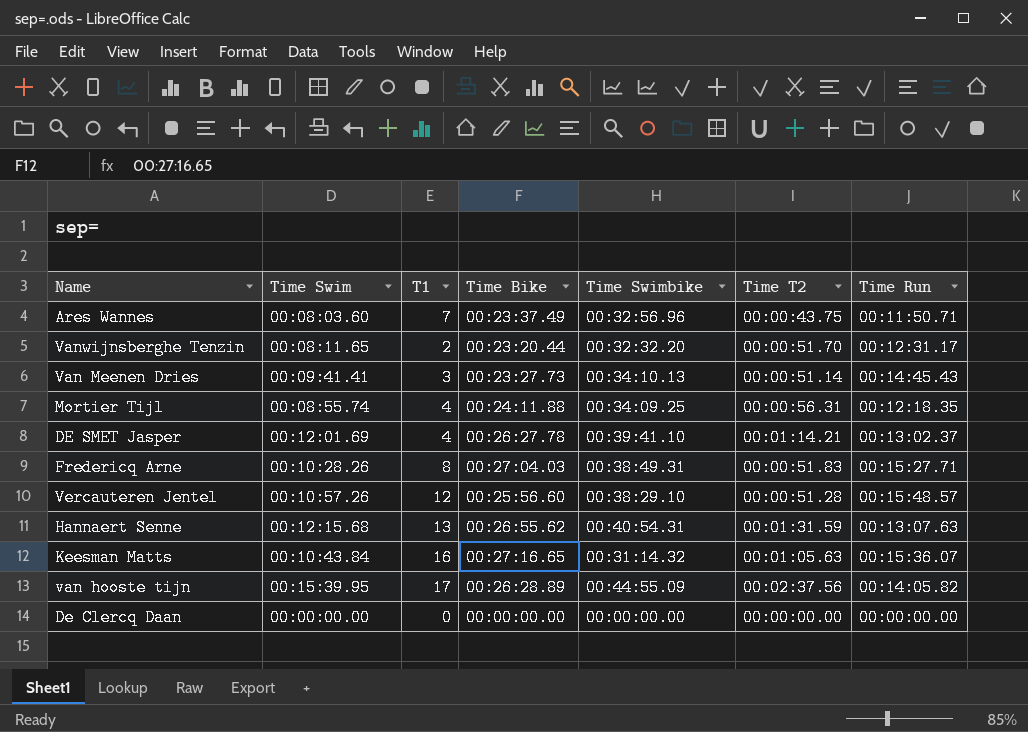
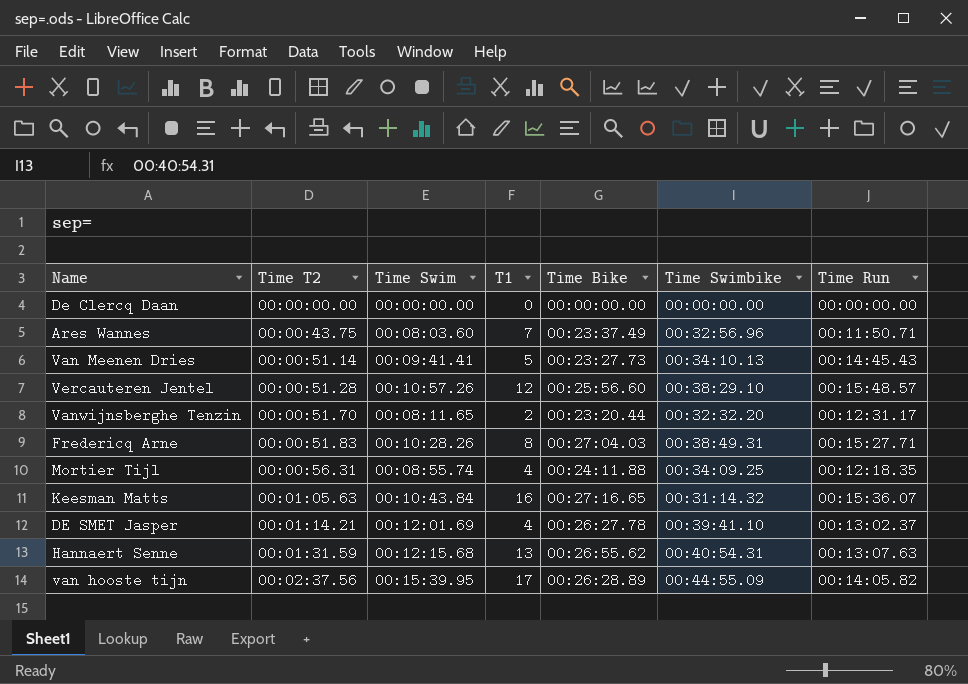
row order: none -> Time T2 ascending
column Time T2 | position: 6 -> 2
Van Meenen Dries | T1: 3 -> 5

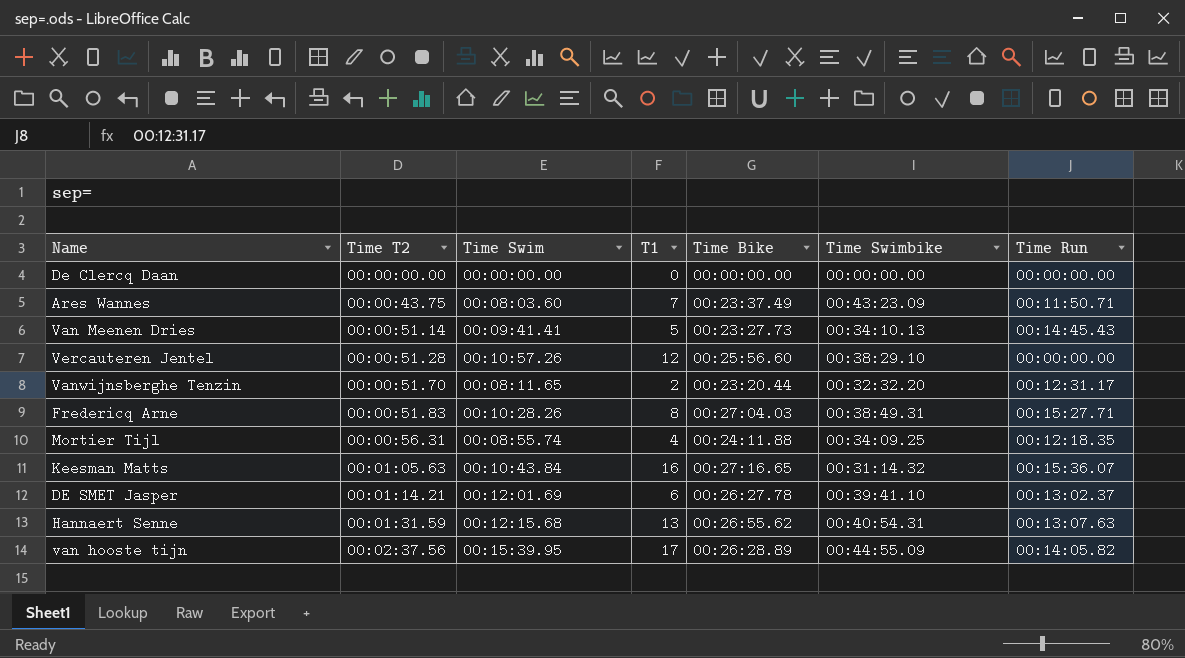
Ares Wannes | Time Swimbike: 00:32:56.96 -> 00:43:23.09
Vercauteren Jentel | Time Run: 00:15:48.57 -> 00:00:00.00
DE SMET Jasper | T1: 4 -> 6

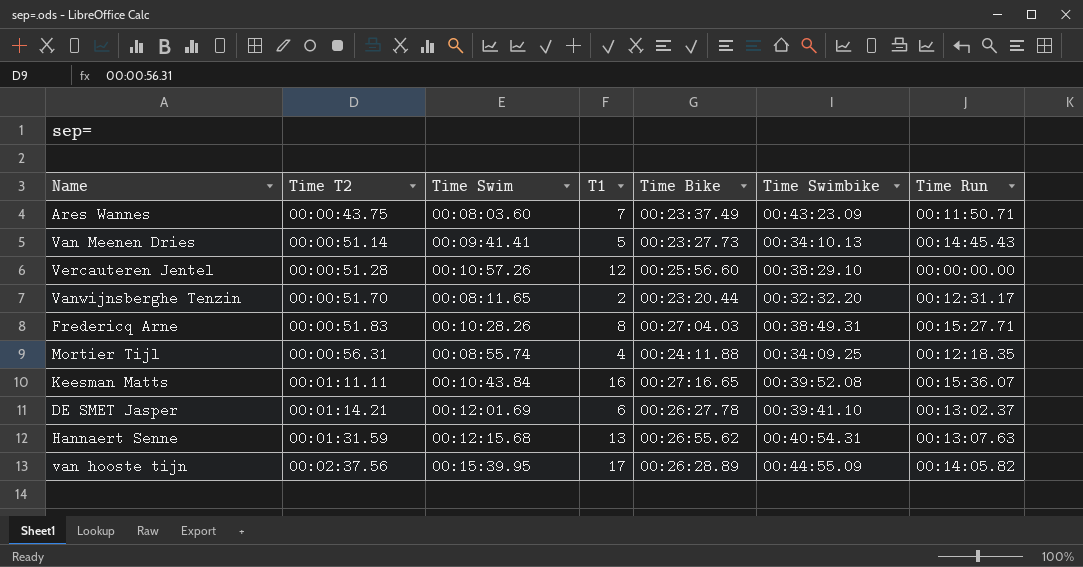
row De Clercq Daan: 00:00:00.00 | 00:00:00.00 | 0 | 00:00:00.00 | 00:00:00.00 | 00:00:00.00 -> none
Keesman Matts | Time T2: 00:01:05.63 -> 00:01:11.11
Keesman Matts | Time Swimbike: 00:31:14.32 -> 00:39:52.08

